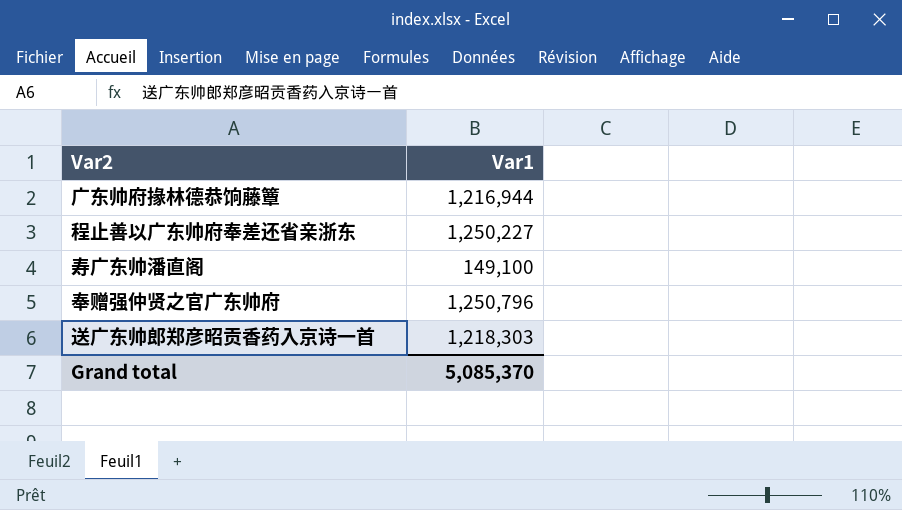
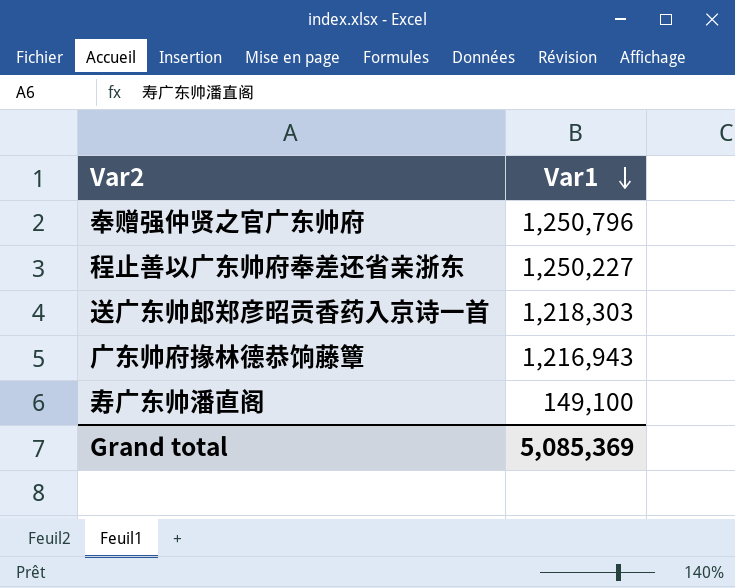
row order: none -> Var1 descending
广东帅府掾林德恭饷藤簟 | Var1: 1,216,944 -> 1,216,943
Grand total | Var1: 5,085,370 -> 5,085,369

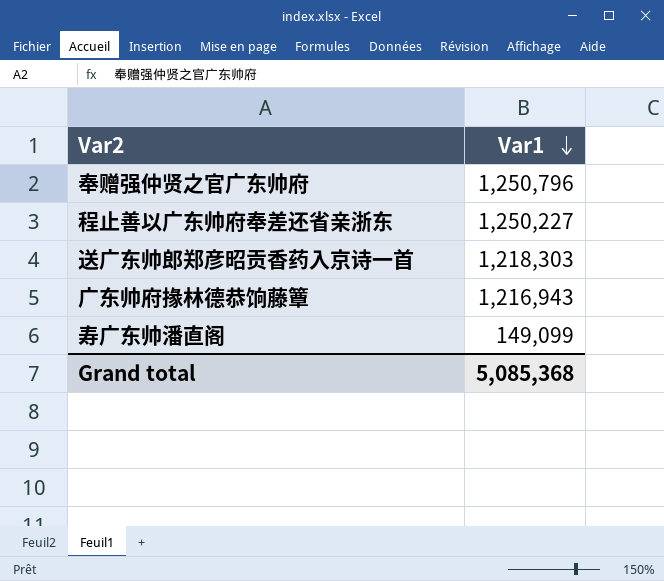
寿广东帅潘直阁 | Var1: 149,100 -> 149,099
Grand total | Var1: 5,085,369 -> 5,085,368

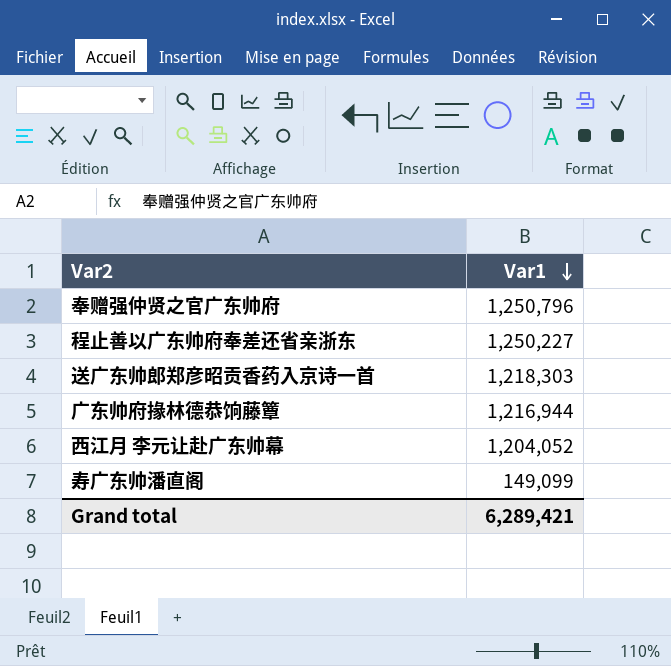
广东帅府掾林德恭饷藤簟 | Var1: 1,216,943 -> 1,216,944
row 西江月 李元让赴广东帅幕: none -> 1,204,052
Grand total | Var1: 5,085,368 -> 6,289,421

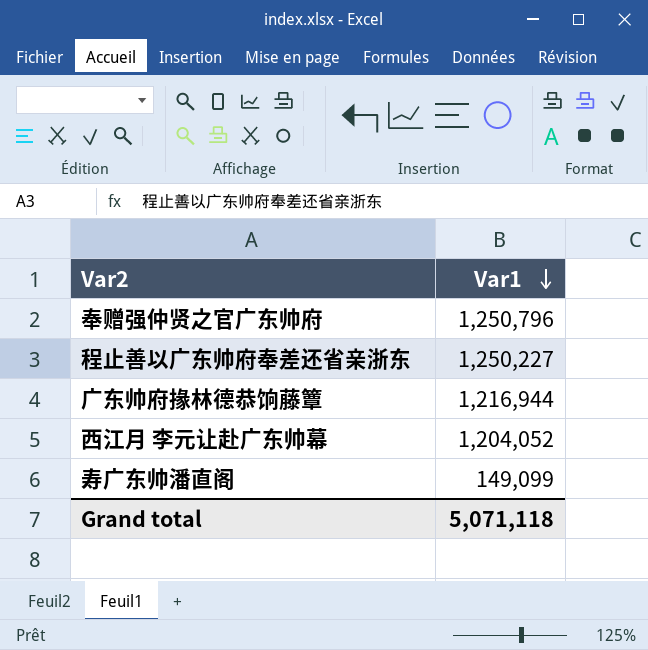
row 送广东帅郎郑彦昭贡香药入京诗一首: 1,218,303 -> none
Grand total | Var1: 6,289,421 -> 5,071,118

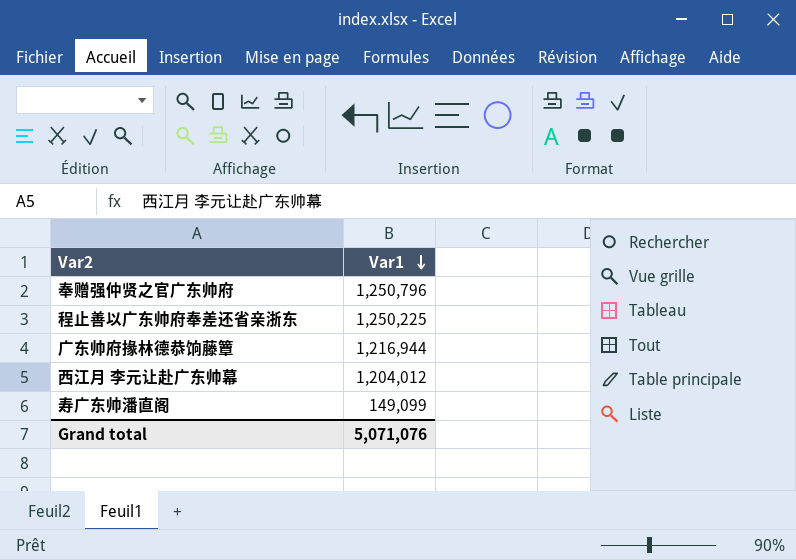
程止善以广东帅府奉差还省亲浙东 | Var1: 1,250,227 -> 1,250,225
西江月 李元让赴广东帅幕 | Var1: 1,204,052 -> 1,204,012
Grand total | Var1: 5,071,118 -> 5,071,076

